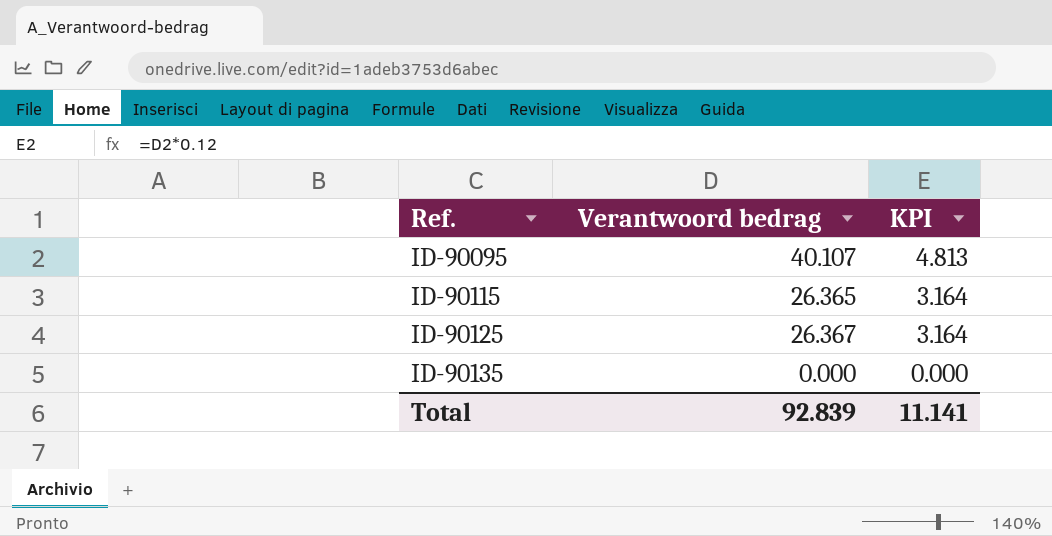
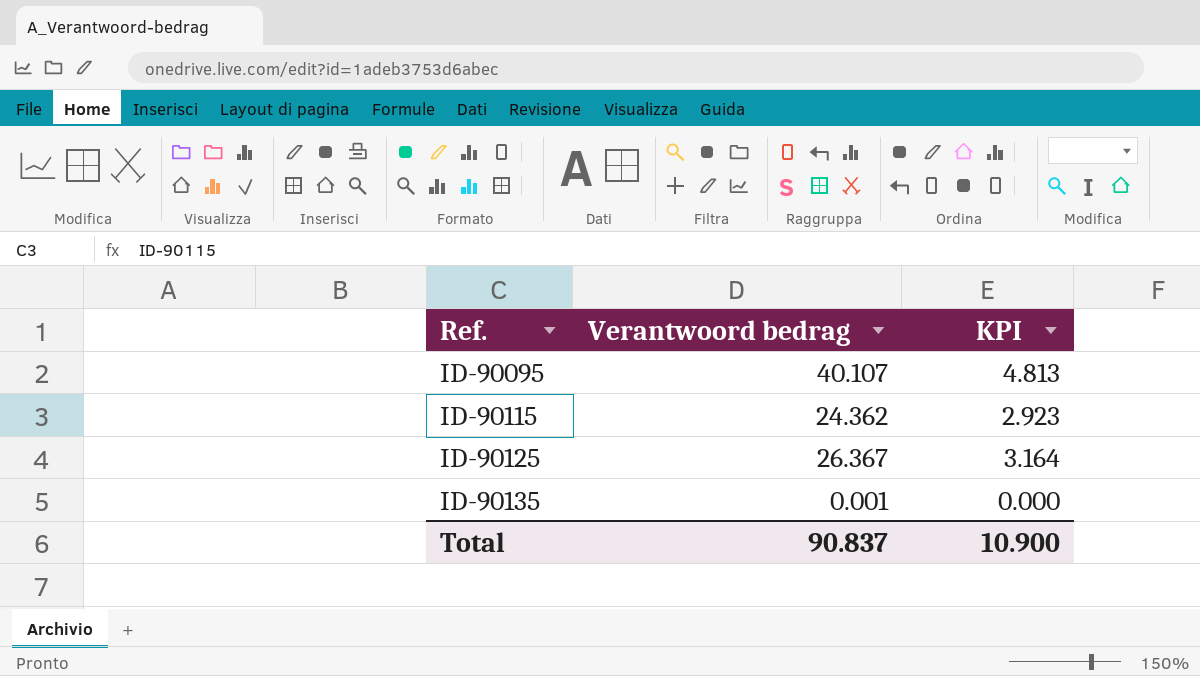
ID-90115 | Verantwoord bedrag: 26.365 -> 24.362
ID-90115 | KPI: 3.164 -> 2.923
ID-90135 | Verantwoord bedrag: 0.000 -> 0.001
Total | Verantwoord bedrag: 92.839 -> 90.837
Total | KPI: 11.141 -> 10.900

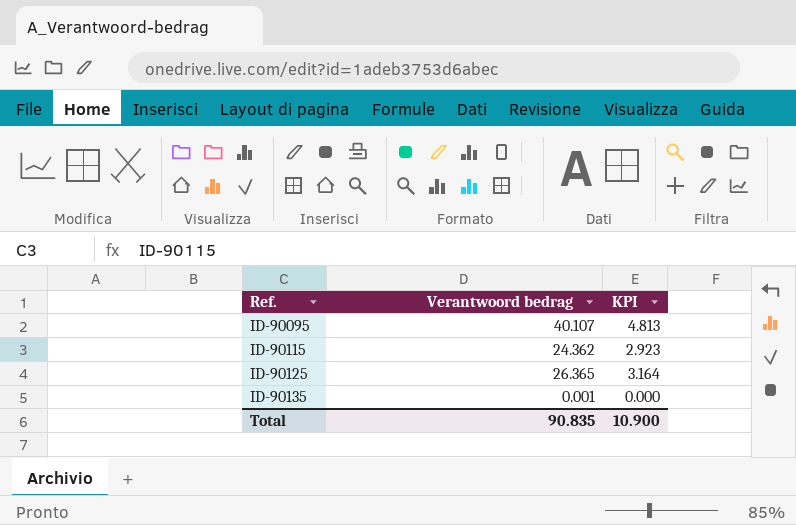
ID-90125 | Verantwoord bedrag: 26.367 -> 26.365
Total | Verantwoord bedrag: 90.837 -> 90.835

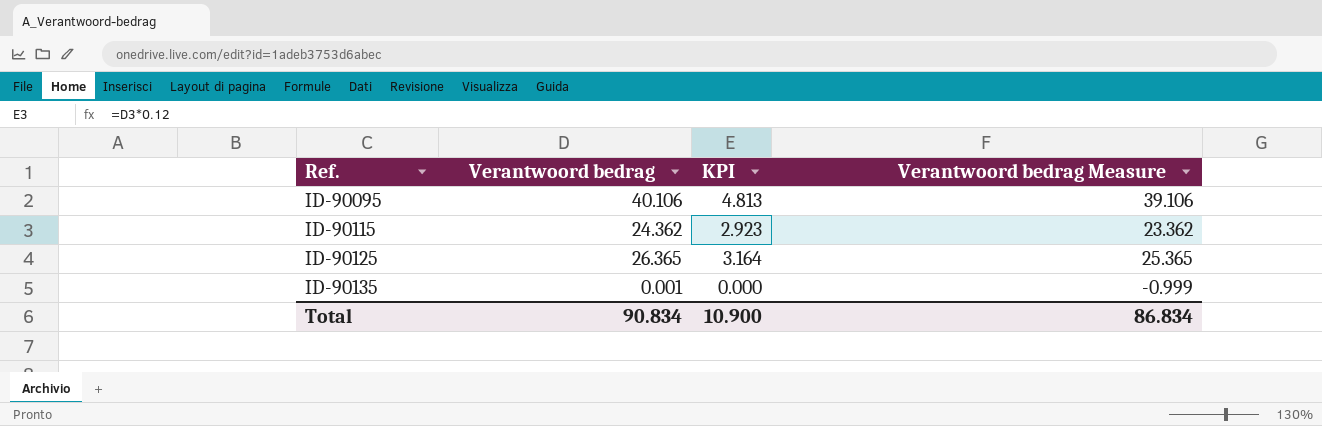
column Verantwoord bedrag Measure | formula: none -> [Verantwoord bedrag] - 1
ID-90095 | Verantwoord bedrag: 40.107 -> 40.106
Total | Verantwoord bedrag: 90.835 -> 90.834

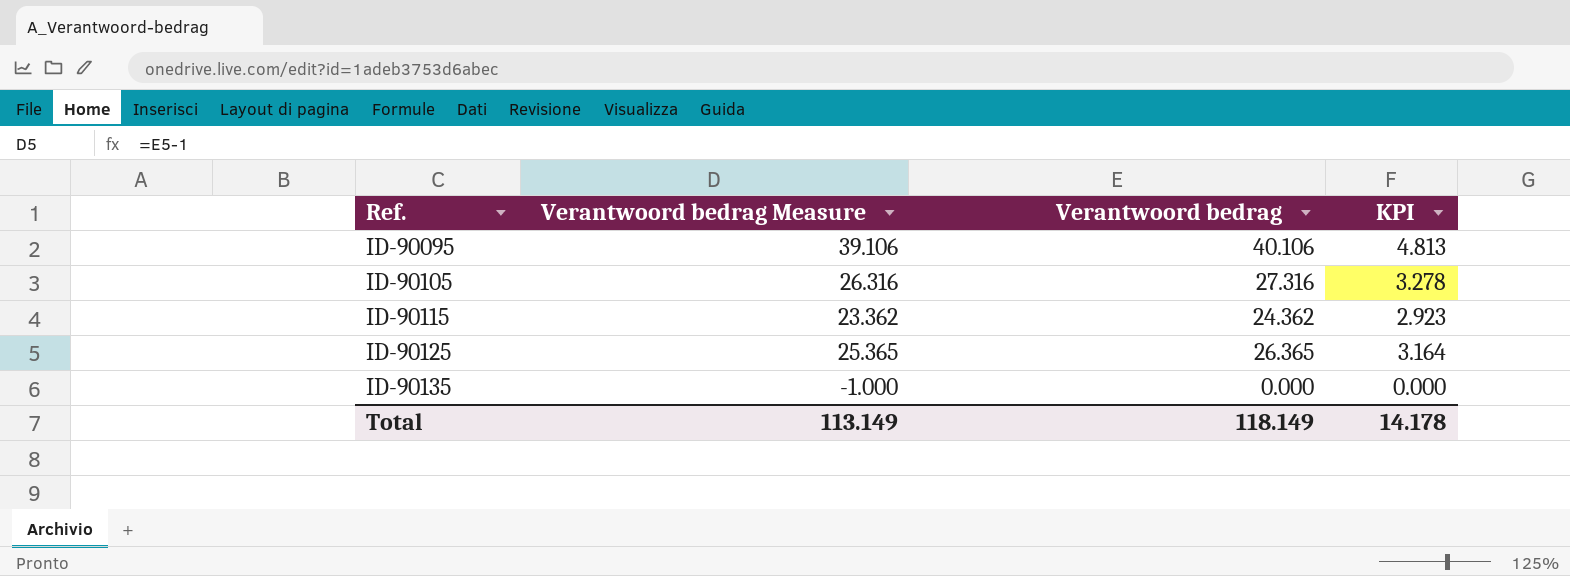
column Verantwoord bedrag Measure | position: 4 -> 2
row ID-90105: none -> 26.316 | 27.316 | 3.278
ID-90135 | Verantwoord bedrag Measure: -0.999 -> -1.000
ID-90135 | Verantwoord bedrag: 0.001 -> 0.000
Total | Verantwoord bedrag Measure: 86.834 -> 113.149
Total | Verantwoord bedrag: 90.834 -> 118.149
Total | KPI: 10.900 -> 14.178

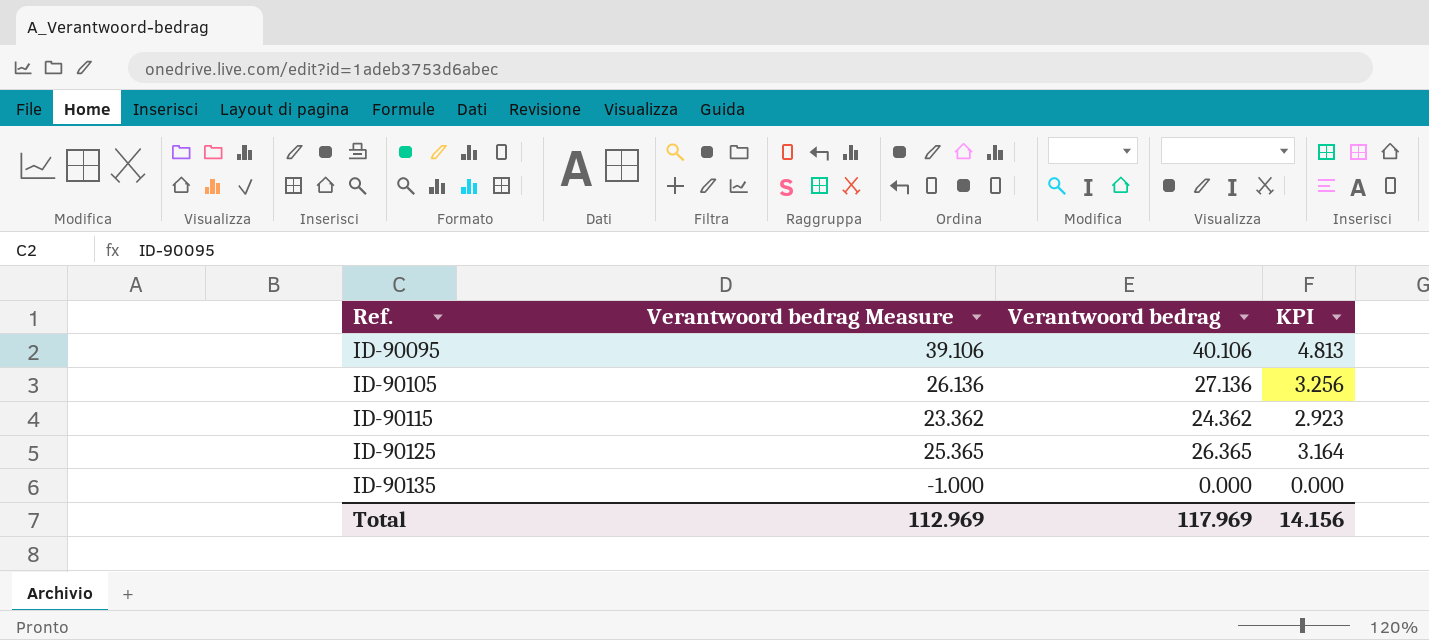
ID-90105 | Verantwoord bedrag Measure: 26.316 -> 26.136
ID-90105 | Verantwoord bedrag: 27.316 -> 27.136
ID-90105 | KPI: 3.278 -> 3.256
Total | Verantwoord bedrag Measure: 113.149 -> 112.969
Total | Verantwoord bedrag: 118.149 -> 117.969
Total | KPI: 14.178 -> 14.156

